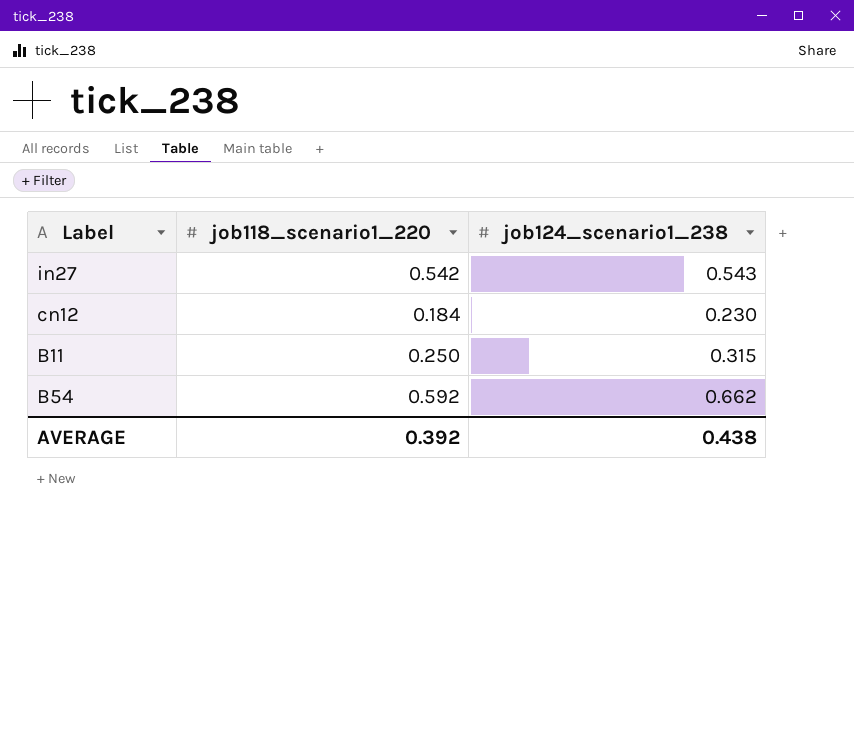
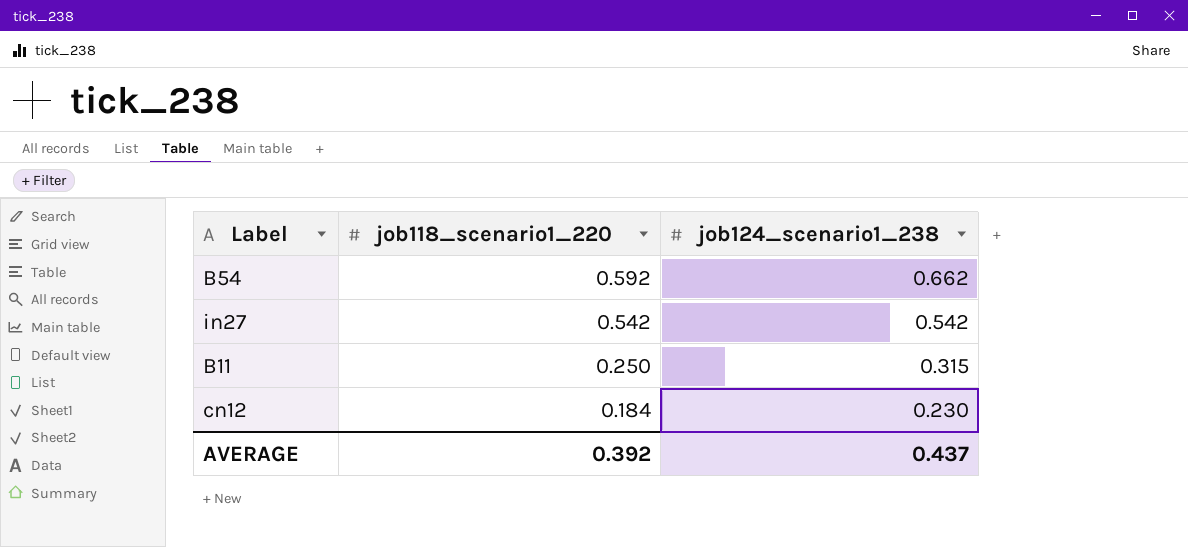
row order: none -> job118_scenario1_220 descending
in27 | job124_scenario1_238: 0.543 -> 0.542
AVERAGE | job124_scenario1_238: 0.438 -> 0.437

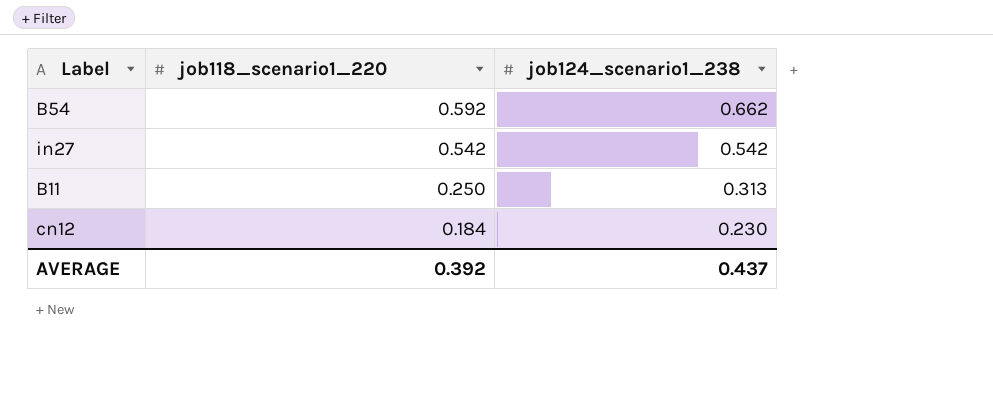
B11 | job124_scenario1_238: 0.315 -> 0.313

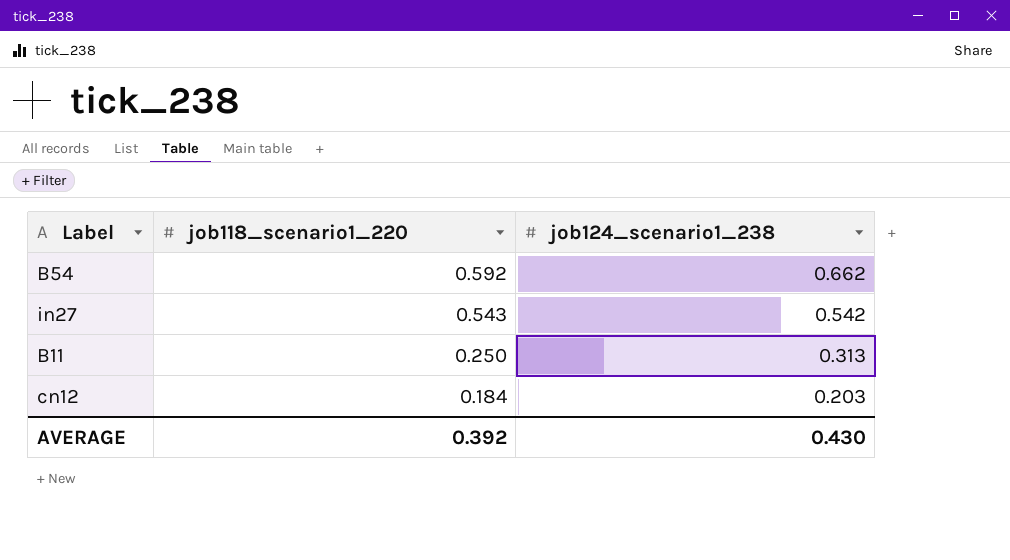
in27 | job118_scenario1_220: 0.542 -> 0.543
cn12 | job124_scenario1_238: 0.230 -> 0.203
AVERAGE | job124_scenario1_238: 0.437 -> 0.430

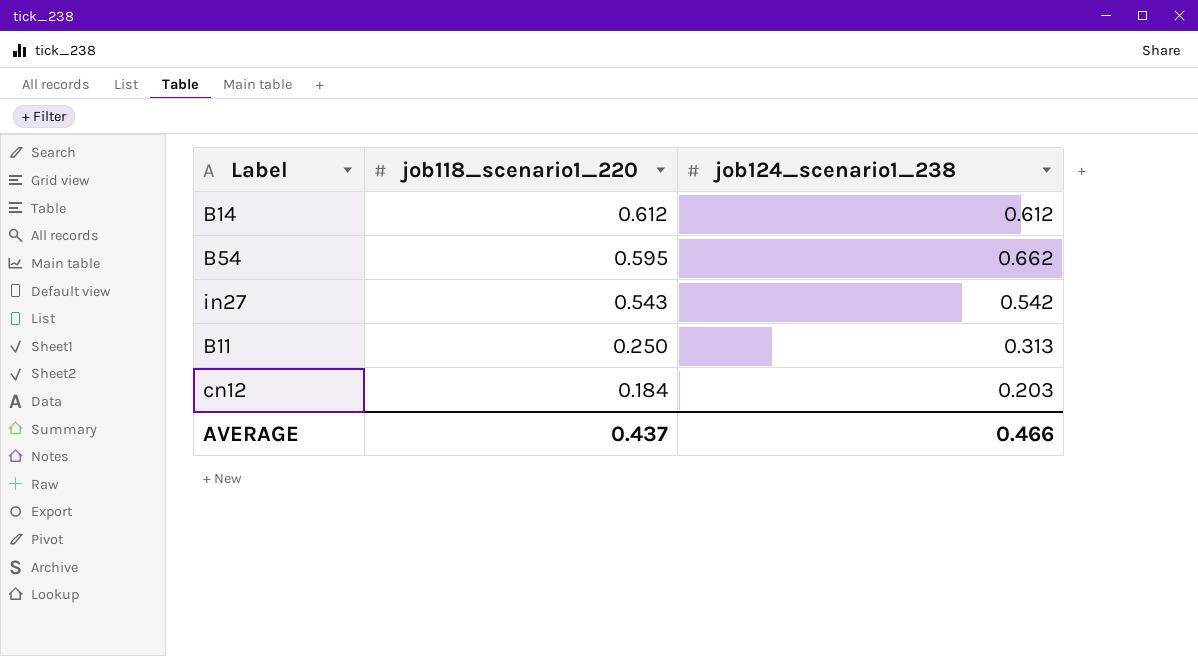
row B14: none -> 0.612 | 0.612
B54 | job118_scenario1_220: 0.592 -> 0.595
AVERAGE | job118_scenario1_220: 0.392 -> 0.437
AVERAGE | job124_scenario1_238: 0.430 -> 0.466

